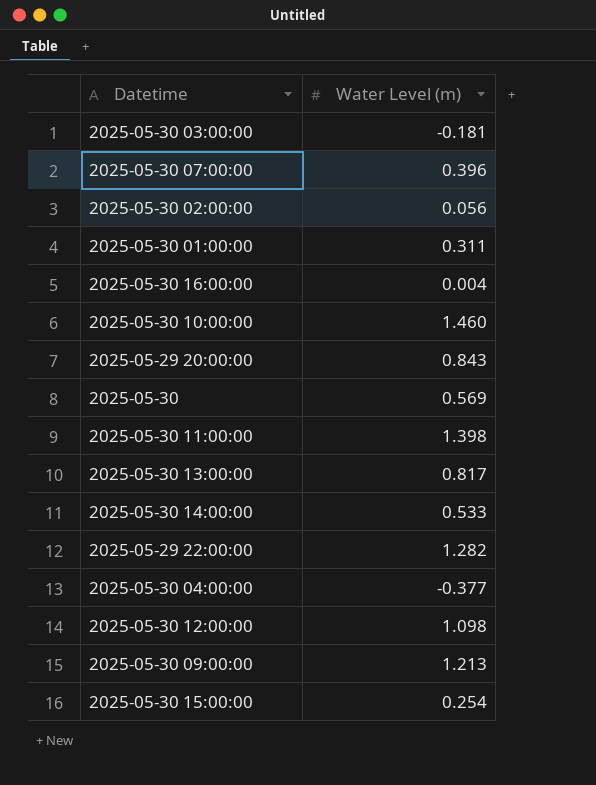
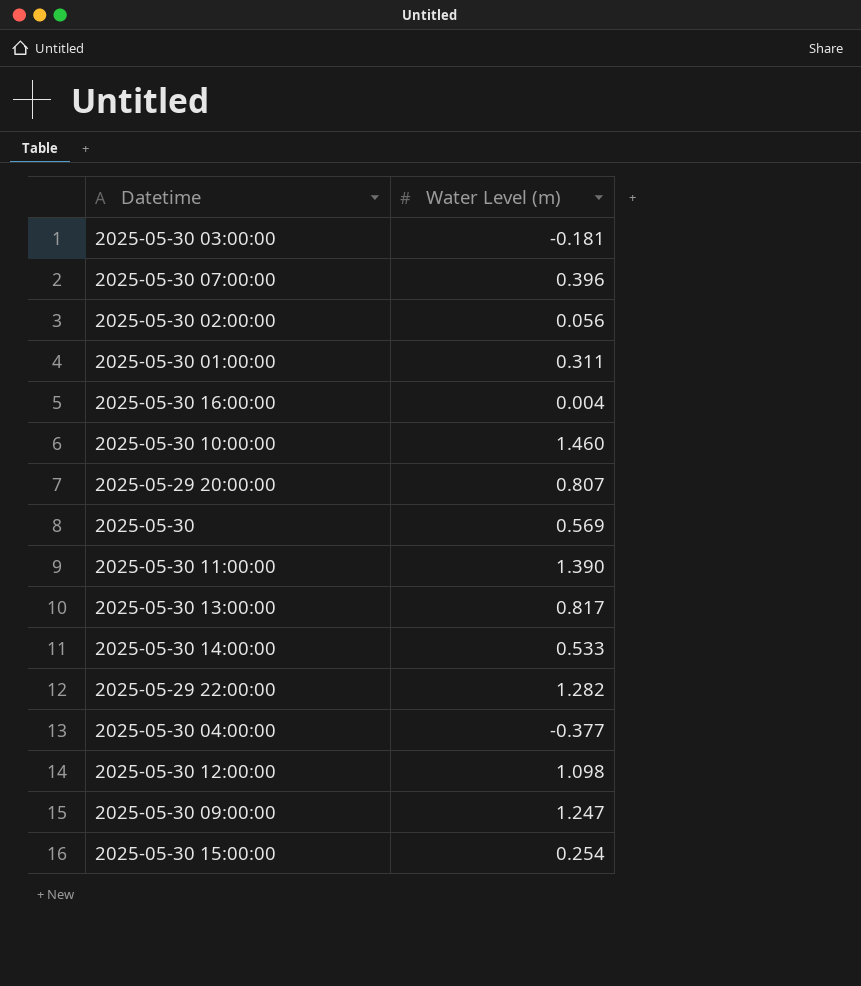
2025-05-29 20:00:00 | Water Level (m): 0.843 -> 0.807
2025-05-30 11:00:00 | Water Level (m): 1.398 -> 1.390
2025-05-30 09:00:00 | Water Level (m): 1.213 -> 1.247

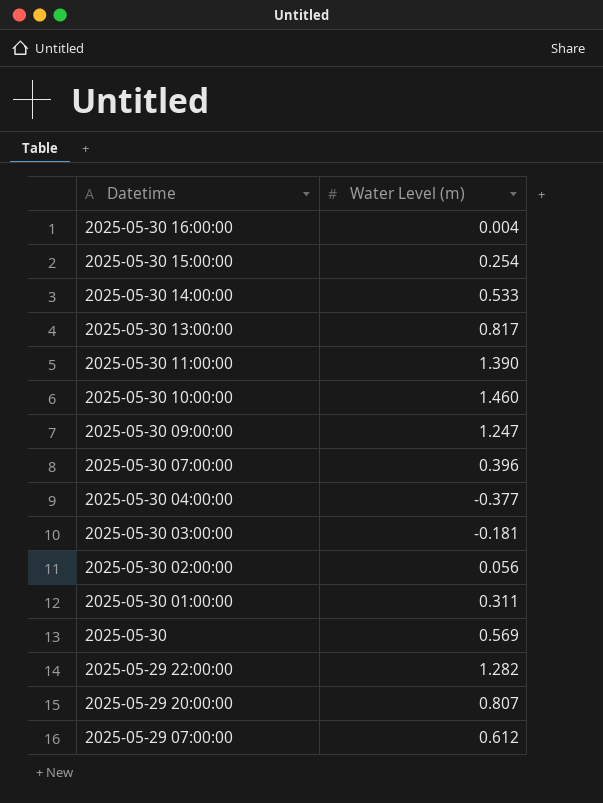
row order: none -> Datetime descending
row 2025-05-30 12:00:00: 1.098 -> none
row 2025-05-29 07:00:00: none -> 0.612

